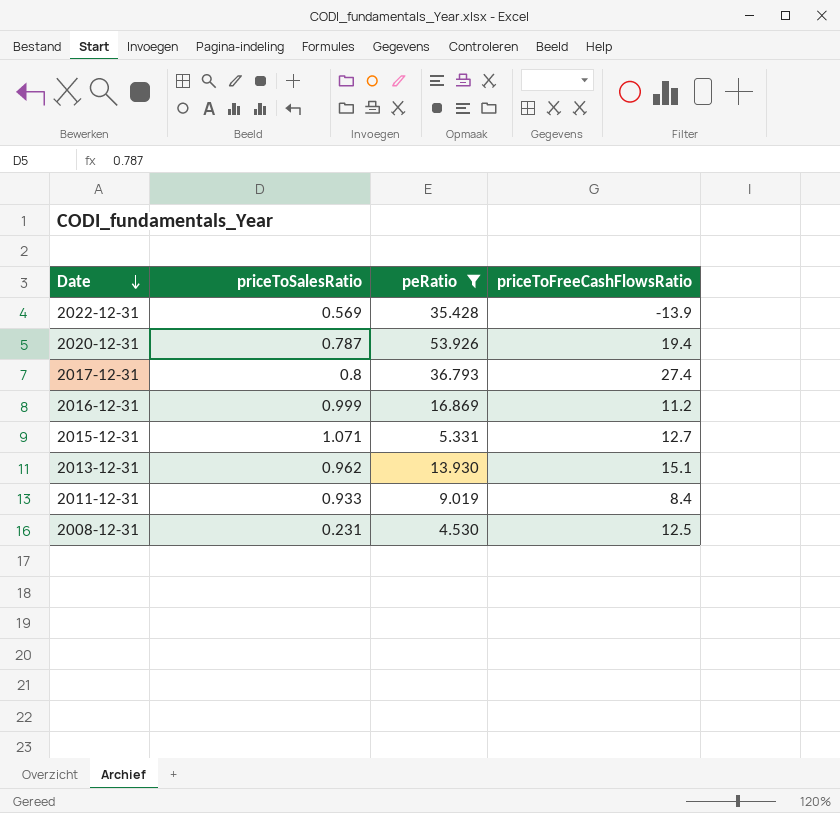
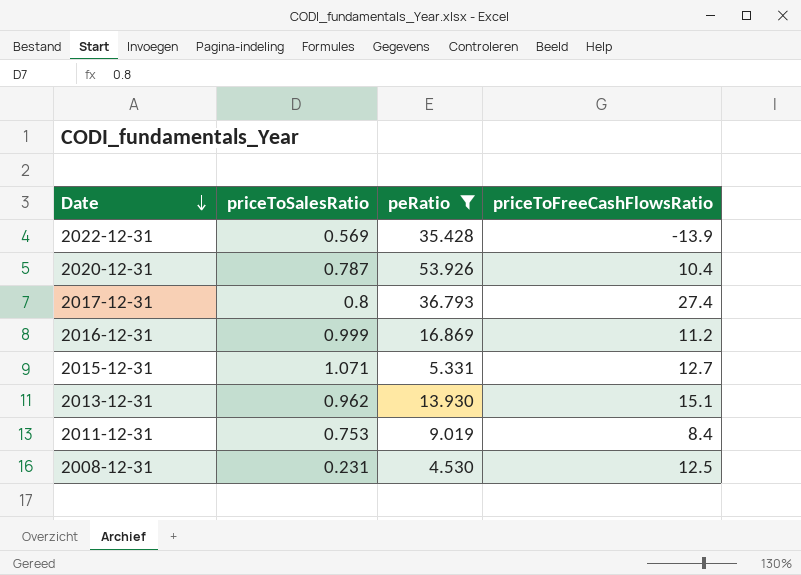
2020-12-31 | priceToFreeCashFlowsRatio: 19.4 -> 10.4
2011-12-31 | priceToSalesRatio: 0.933 -> 0.753

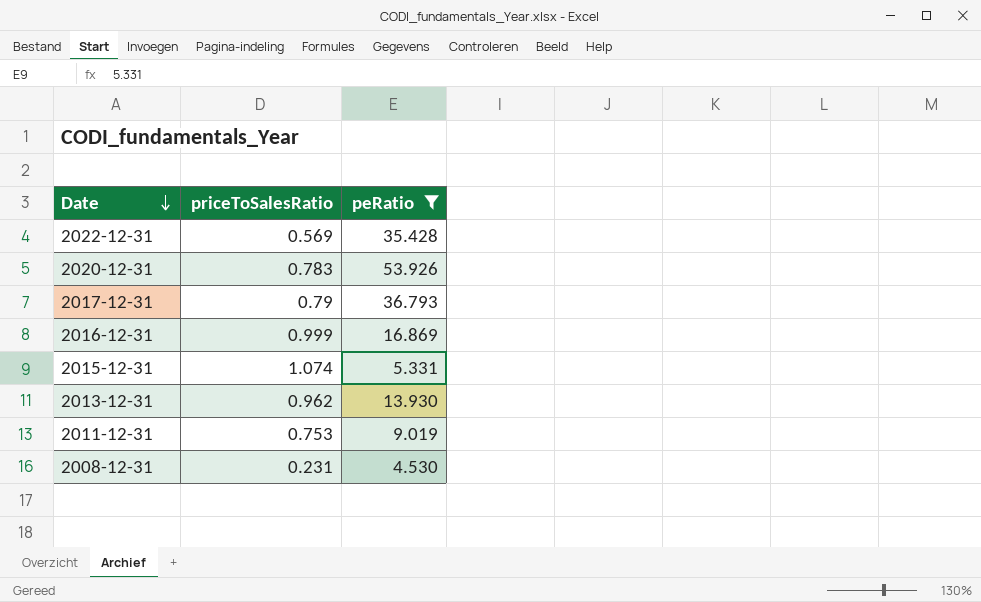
column priceToFreeCashFlowsRatio | position: 4 -> none
2020-12-31 | priceToSalesRatio: 0.787 -> 0.783
2017-12-31 | priceToSalesRatio: 0.8 -> 0.79
2015-12-31 | priceToSalesRatio: 1.071 -> 1.074

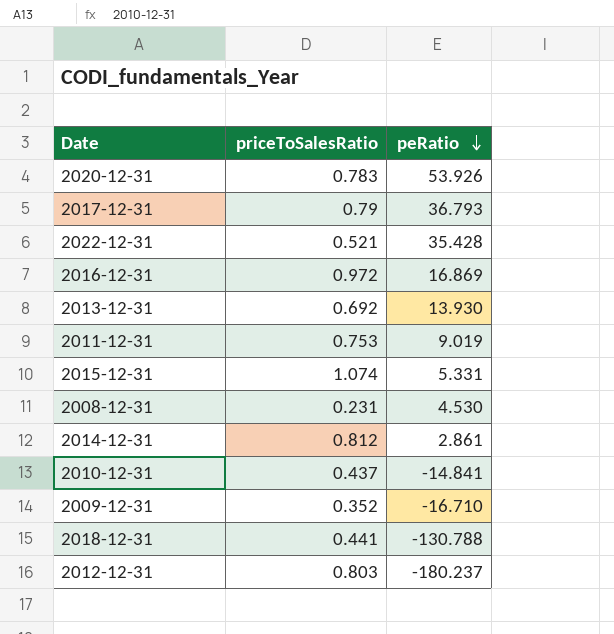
filter: peRatio >= 4.530 -> none
row order: Date descending -> peRatio descending
2022-12-31 | priceToSalesRatio: 0.569 -> 0.521
2016-12-31 | priceToSalesRatio: 0.999 -> 0.972
2013-12-31 | priceToSalesRatio: 0.962 -> 0.692

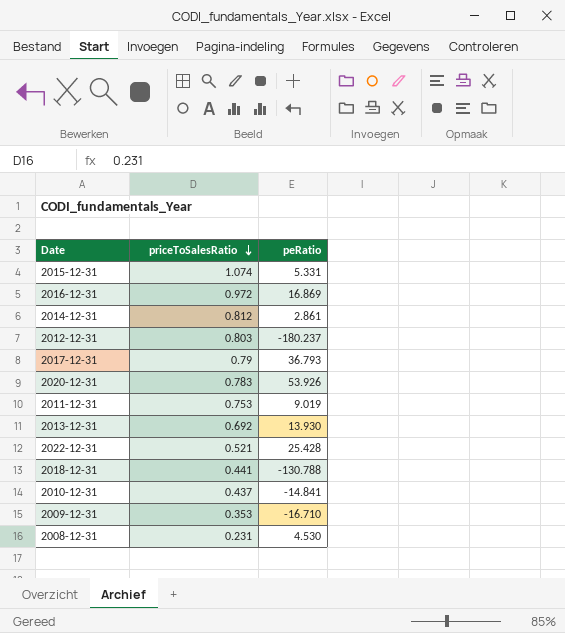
row order: peRatio descending -> priceToSalesRatio descending
2022-12-31 | peRatio: 35.428 -> 25.428
2009-12-31 | priceToSalesRatio: 0.352 -> 0.353

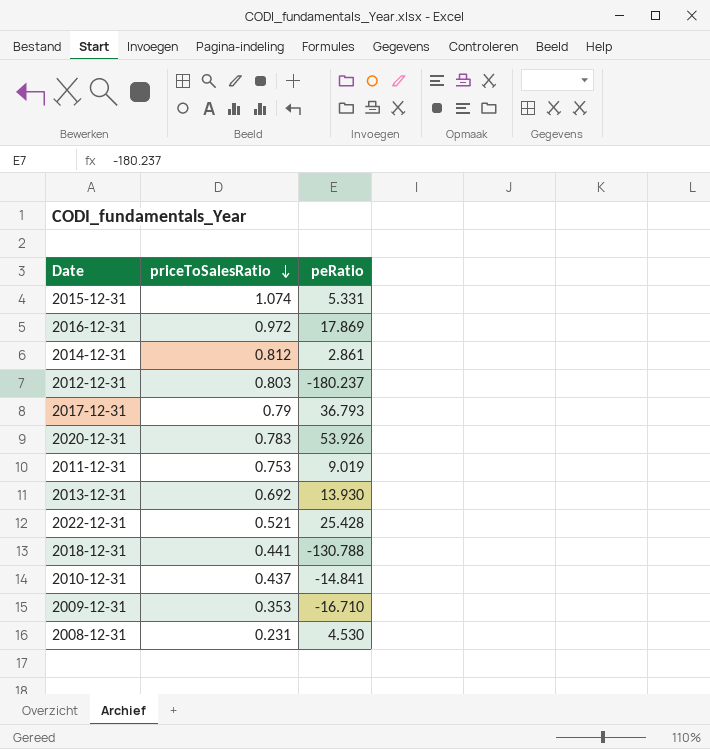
2016-12-31 | peRatio: 16.869 -> 17.869

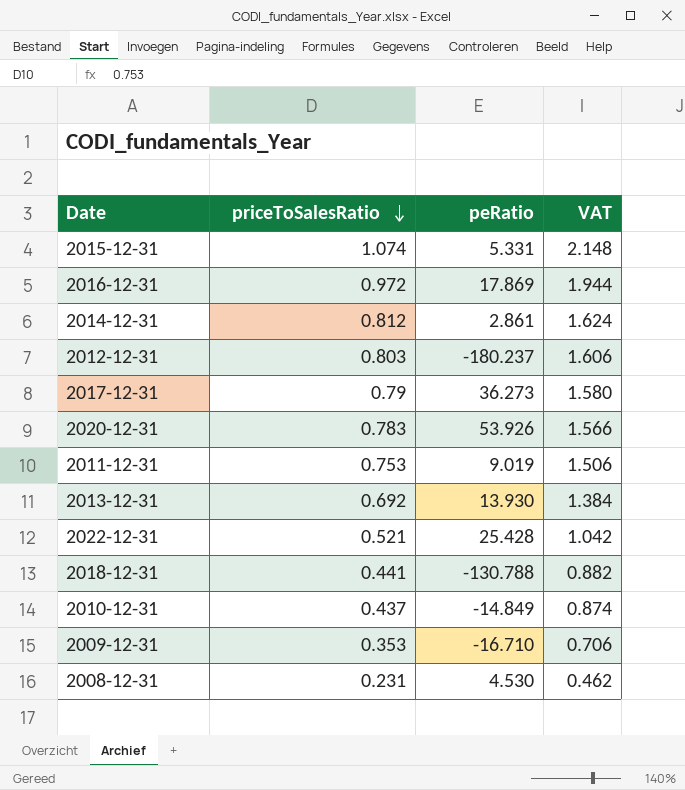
column VAT | formula: none -> [priceToSalesRatio] * 2
2017-12-31 | peRatio: 36.793 -> 36.273
2010-12-31 | peRatio: -14.841 -> -14.849

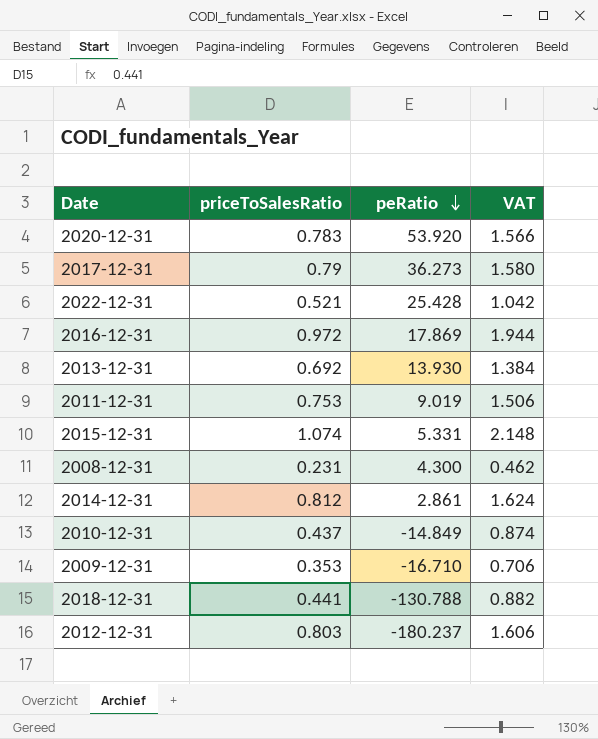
row order: priceToSalesRatio descending -> peRatio descending
2020-12-31 | peRatio: 53.926 -> 53.920
2008-12-31 | peRatio: 4.530 -> 4.300

